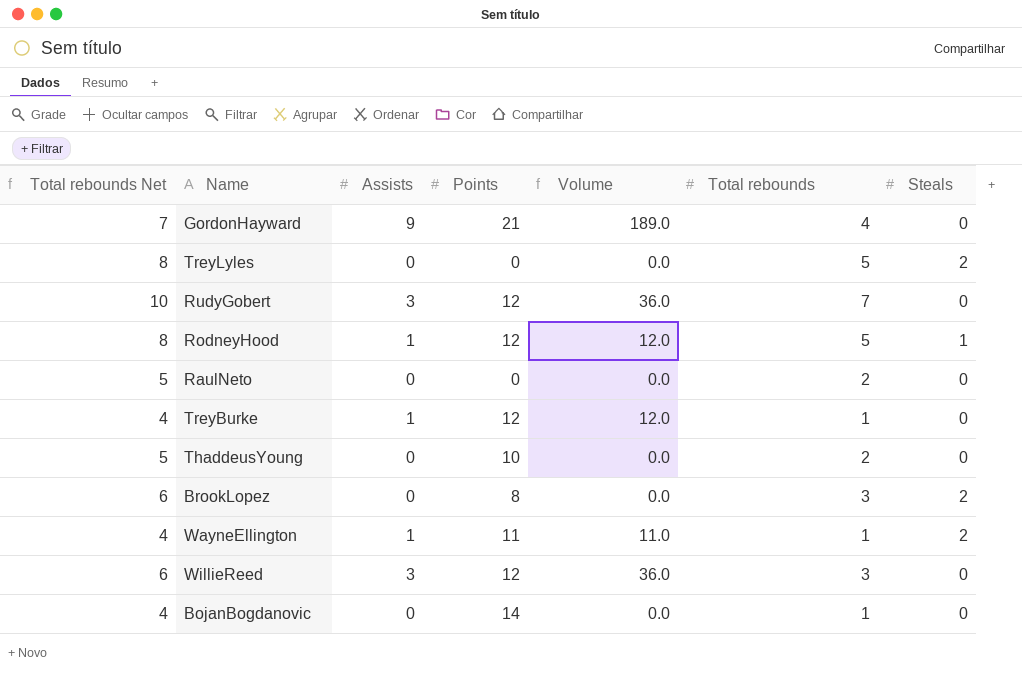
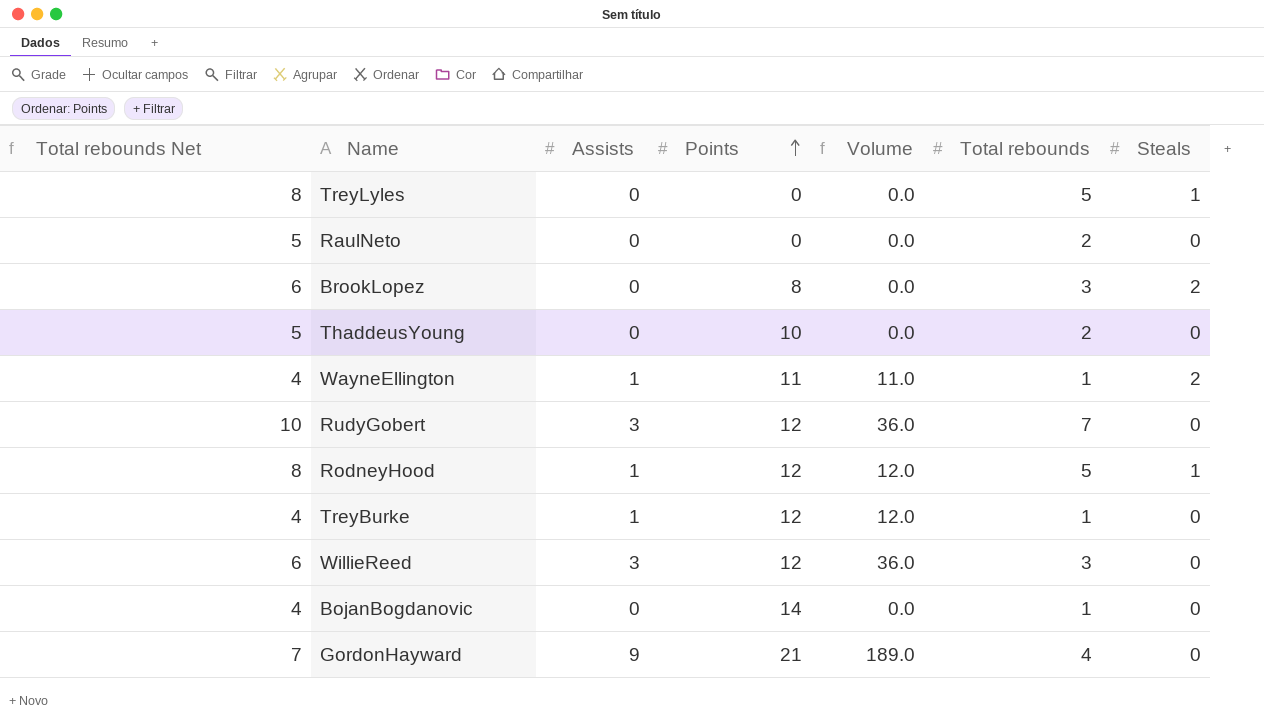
row order: none -> Points ascending
TreyLyles | Steals: 2 -> 1

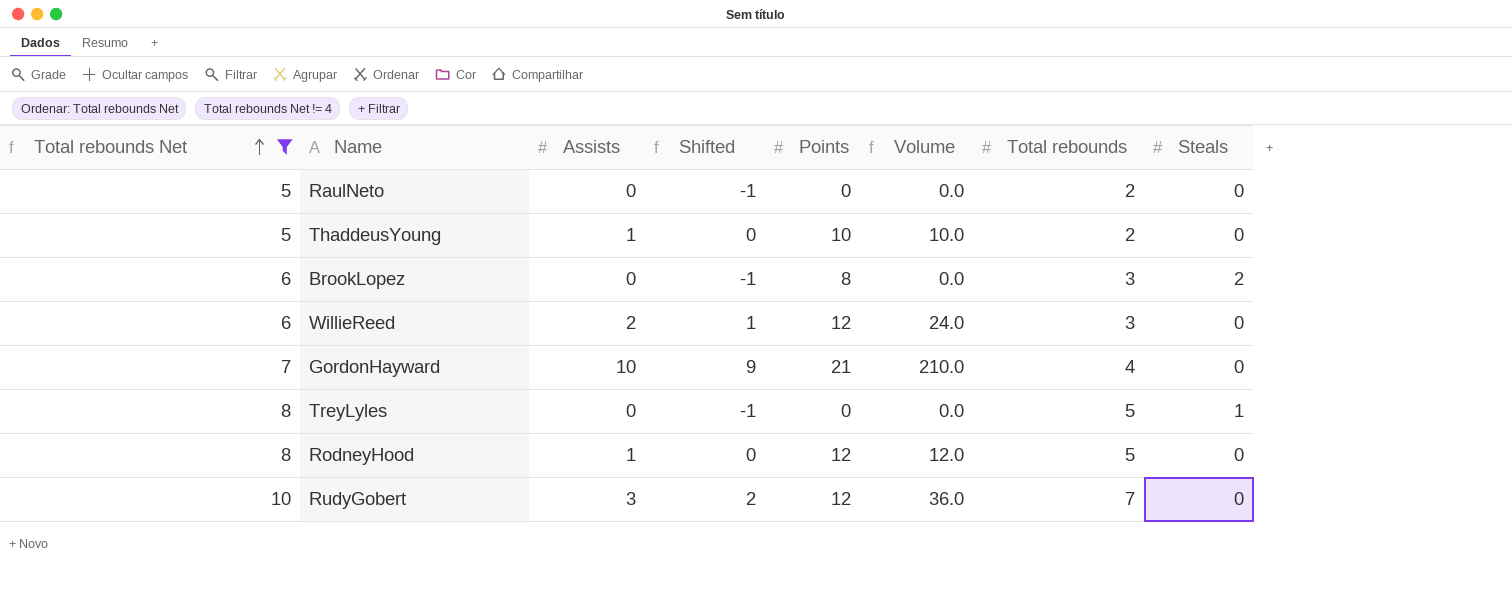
filter: none -> Total rebounds Net != 4
row order: Points ascending -> Total rebounds Net ascending
column Shifted | formula: none -> [Assists] - 1
ThaddeusYoung | Assists: 0 -> 1
ThaddeusYoung | Volume: 0.0 -> 10.0
WillieReed | Assists: 3 -> 2
WillieReed | Volume: 36.0 -> 24.0
GordonHayward | Assists: 9 -> 10
GordonHayward | Volume: 189.0 -> 210.0
RodneyHood | Steals: 1 -> 0

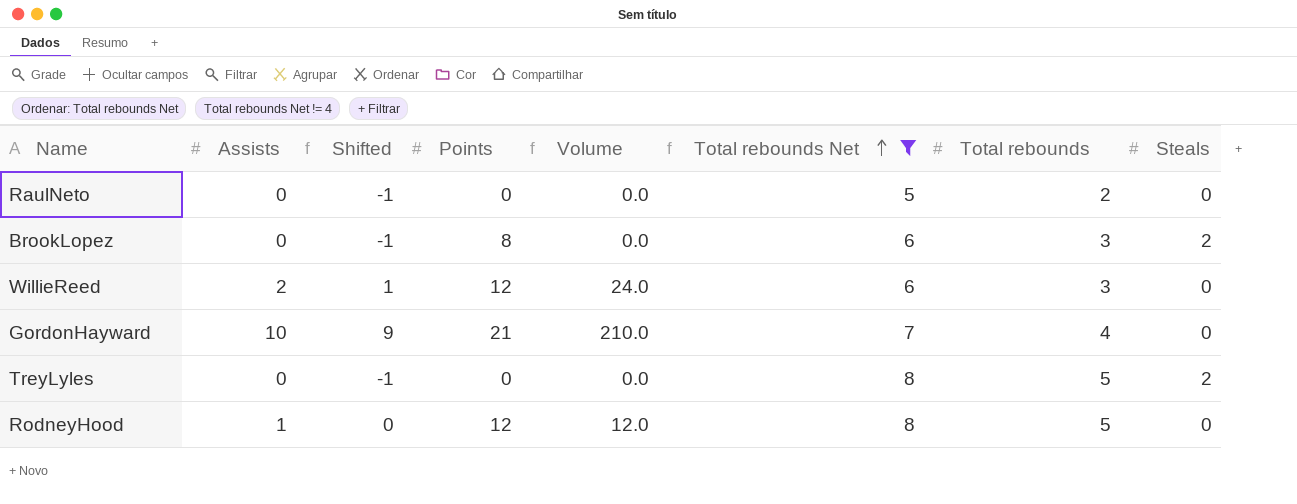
column Total rebounds Net | position: 1 -> 6
row ThaddeusYoung: 5 | 1 | 0 | 10 | 10.0 | 2 | 0 -> none
row RudyGobert: 10 | 3 | 2 | 12 | 36.0 | 7 | 0 -> none
TreyLyles | Steals: 1 -> 2

